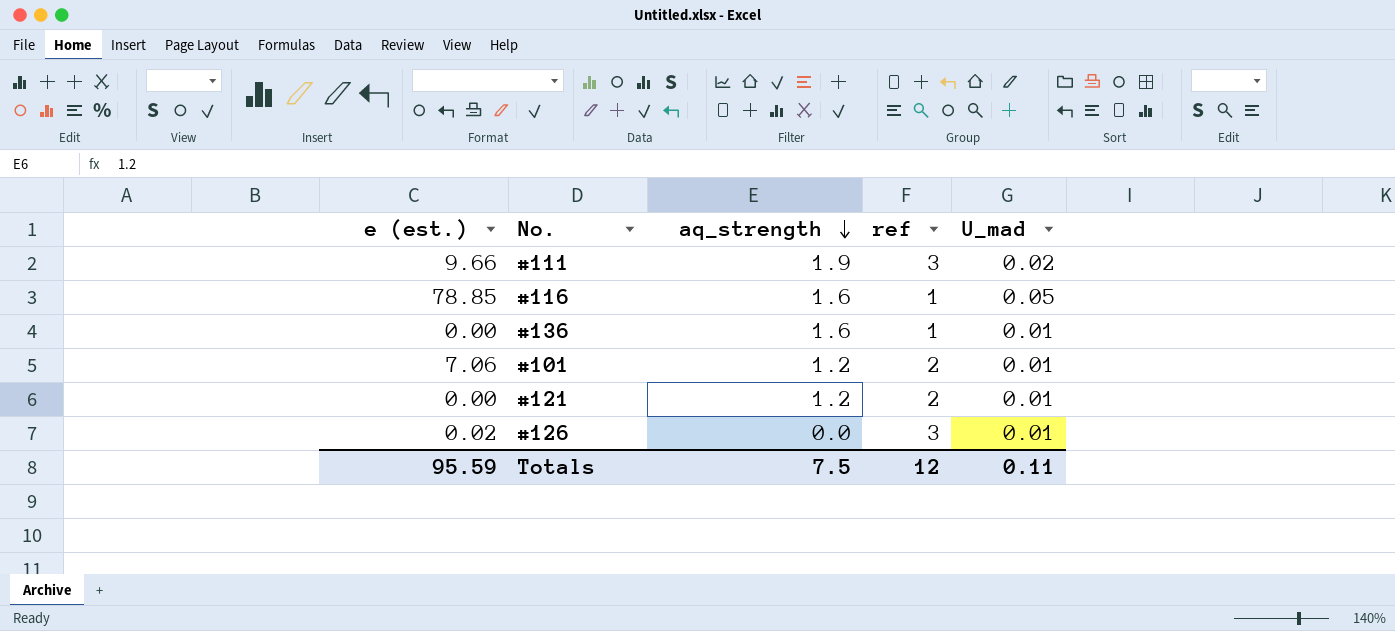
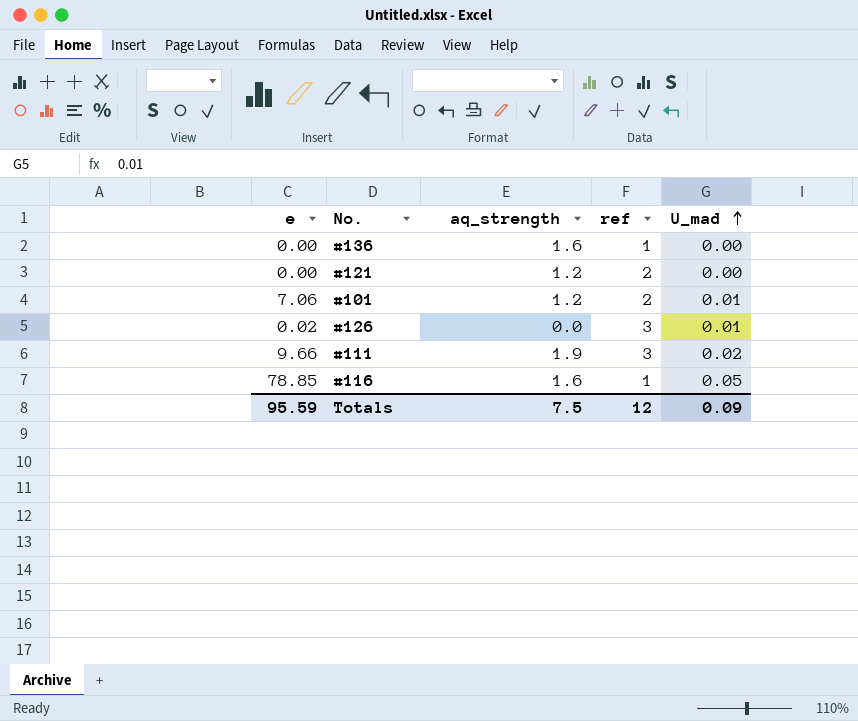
row order: aq_strength descending -> U_mad ascending
column name: e (est.) -> e
#136 | U_mad: 0.01 -> 0.00
#121 | U_mad: 0.01 -> 0.00
Totals | U_mad: 0.11 -> 0.09

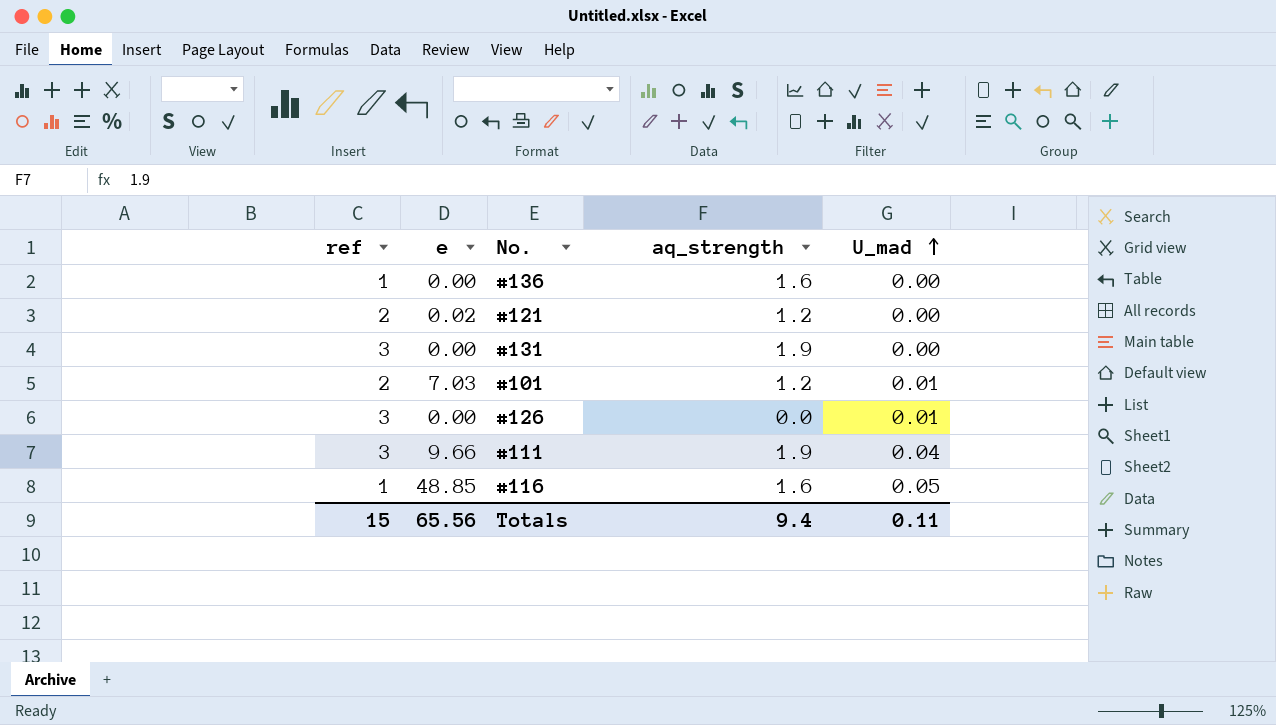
column ref | position: 4 -> 1
#121 | e: 0.00 -> 0.02
row #131: none -> 3 | 0.00 | 1.9 | 0.00
#101 | e: 7.06 -> 7.03
#126 | e: 0.02 -> 0.00
#111 | U_mad: 0.02 -> 0.04
#116 | e: 78.85 -> 48.85
Totals | ref: 12 -> 15
Totals | e: 95.59 -> 65.56
Totals | aq_strength: 7.5 -> 9.4
Totals | U_mad: 0.09 -> 0.11

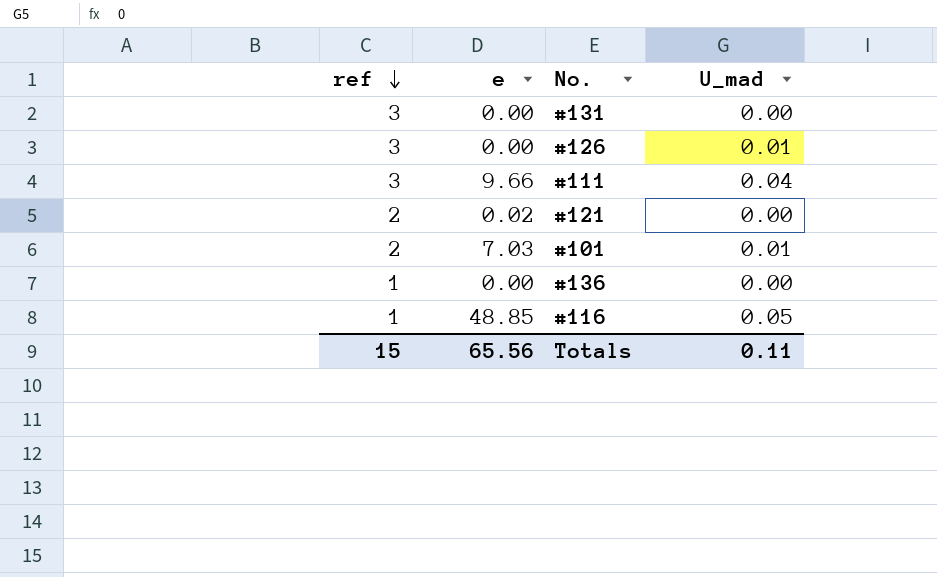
row order: U_mad ascending -> ref descending
column aq_strength | position: 4 -> none

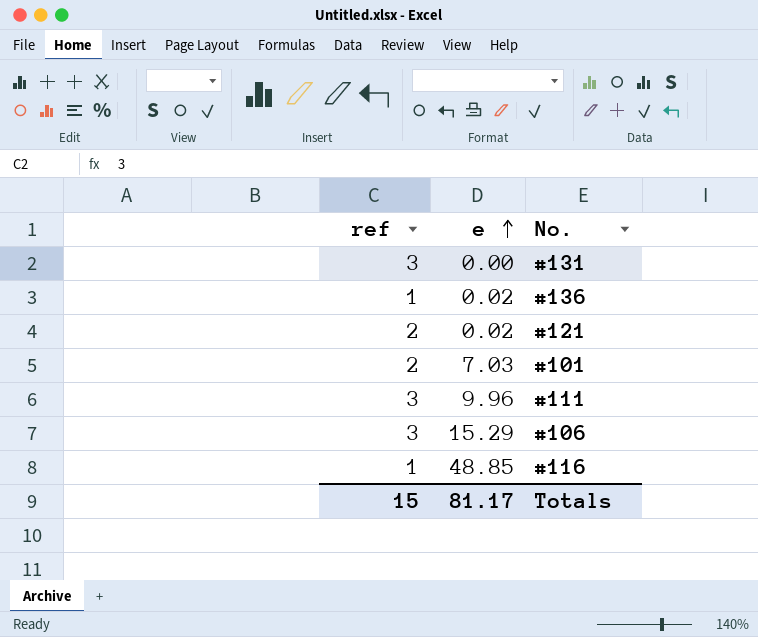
row order: ref descending -> e ascending
column U_mad | position: 4 -> none
row #126: 3 | 0.00 | 0.01 -> none
#136 | e: 0.00 -> 0.02
#111 | e: 9.66 -> 9.96
row #106: none -> 3 | 15.29
Totals | e: 65.56 -> 81.17

